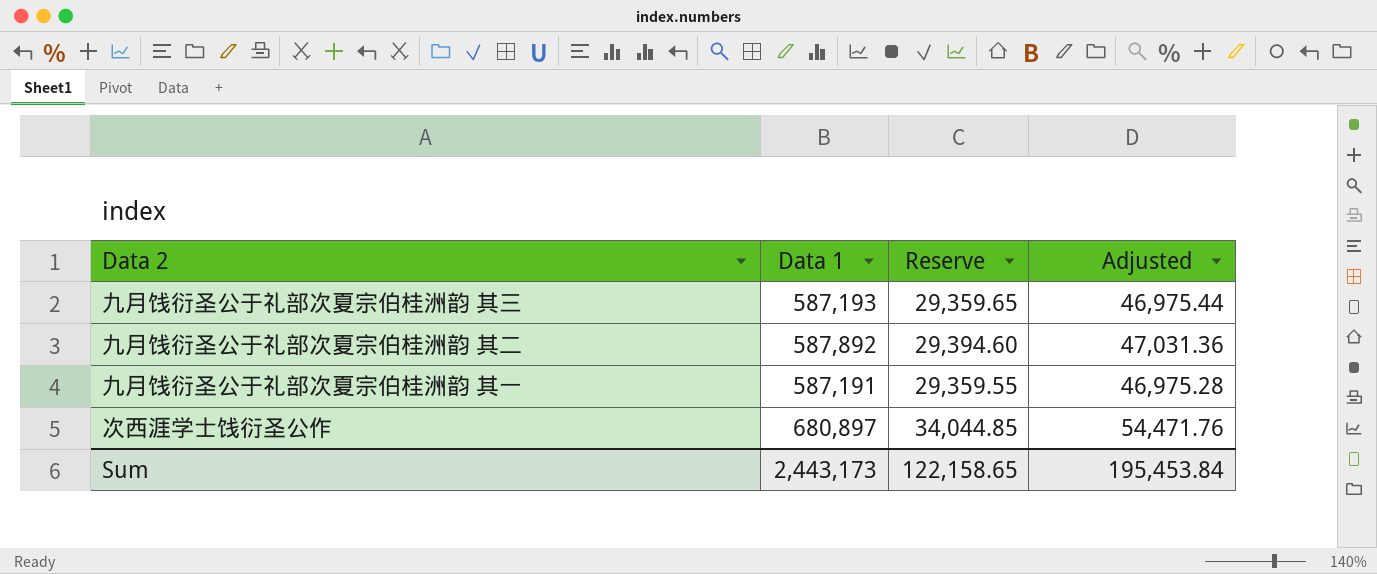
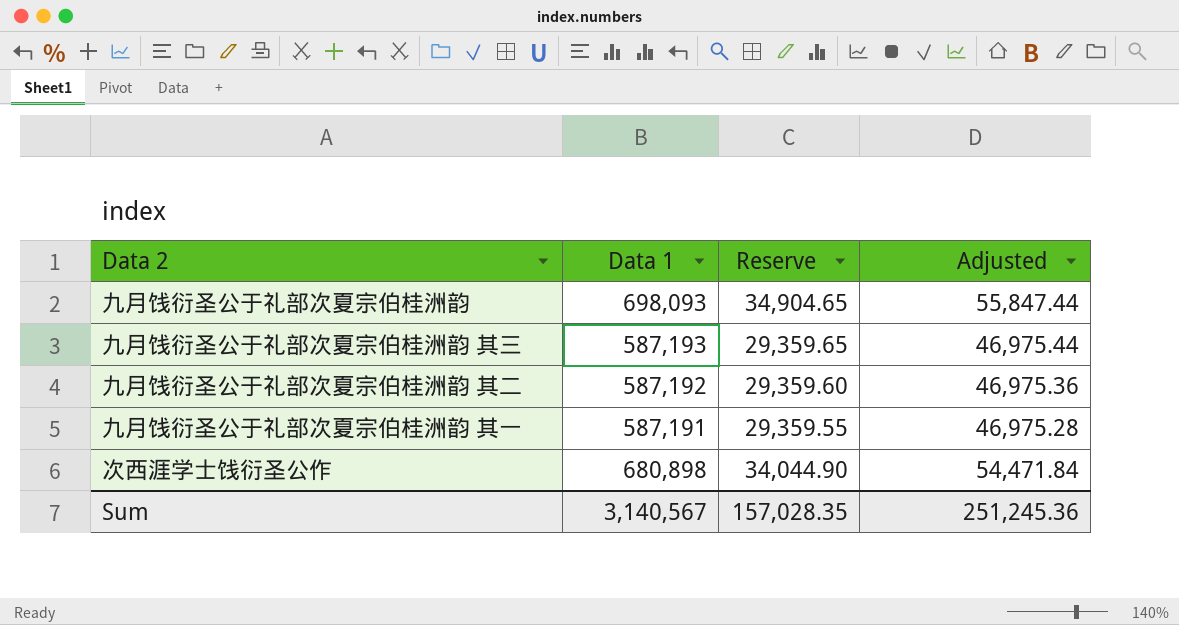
row 九月饯衍圣公于礼部次夏宗伯桂洲韵: none -> 698,093 | 34,904.65 | 55,847.44
九月饯衍圣公于礼部次夏宗伯桂洲韵 其二 | Data 1: 587,892 -> 587,192
九月饯衍圣公于礼部次夏宗伯桂洲韵 其二 | Reserve: 29,394.60 -> 29,359.60
九月饯衍圣公于礼部次夏宗伯桂洲韵 其二 | Adjusted: 47,031.36 -> 46,975.36
次西涯学士饯衍圣公作 | Data 1: 680,897 -> 680,898
次西涯学士饯衍圣公作 | Reserve: 34,044.85 -> 34,044.90
次西涯学士饯衍圣公作 | Adjusted: 54,471.76 -> 54,471.84
Sum | Data 1: 2,443,173 -> 3,140,567
Sum | Reserve: 122,158.65 -> 157,028.35
Sum | Adjusted: 195,453.84 -> 251,245.36

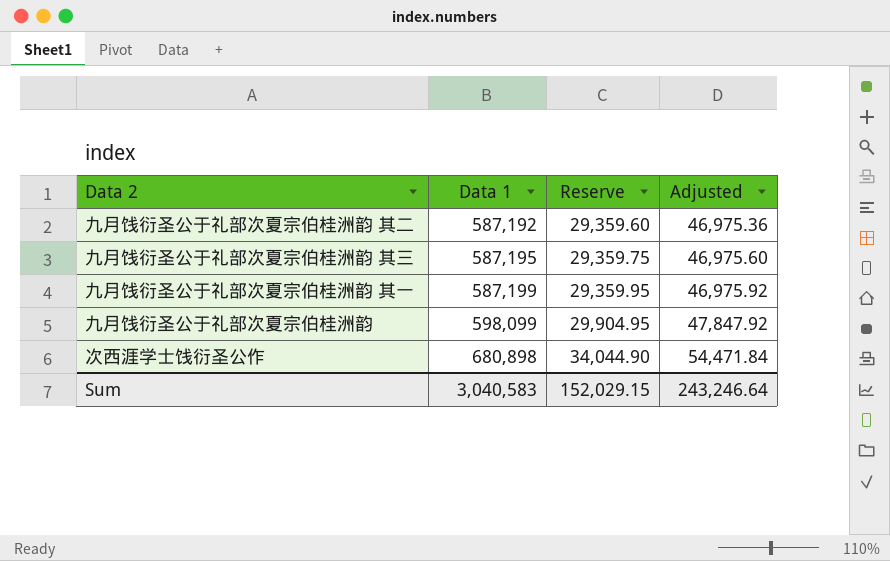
row order: none -> Data 1 ascending
九月饯衍圣公于礼部次夏宗伯桂洲韵 其三 | Data 1: 587,193 -> 587,195
九月饯衍圣公于礼部次夏宗伯桂洲韵 其三 | Reserve: 29,359.65 -> 29,359.75
九月饯衍圣公于礼部次夏宗伯桂洲韵 其三 | Adjusted: 46,975.44 -> 46,975.60
九月饯衍圣公于礼部次夏宗伯桂洲韵 其一 | Data 1: 587,191 -> 587,199
九月饯衍圣公于礼部次夏宗伯桂洲韵 其一 | Reserve: 29,359.55 -> 29,359.95
九月饯衍圣公于礼部次夏宗伯桂洲韵 其一 | Adjusted: 46,975.28 -> 46,975.92
九月饯衍圣公于礼部次夏宗伯桂洲韵 | Data 1: 698,093 -> 598,099
九月饯衍圣公于礼部次夏宗伯桂洲韵 | Reserve: 34,904.65 -> 29,904.95
九月饯衍圣公于礼部次夏宗伯桂洲韵 | Adjusted: 55,847.44 -> 47,847.92
Sum | Data 1: 3,140,567 -> 3,040,583
Sum | Reserve: 157,028.35 -> 152,029.15
Sum | Adjusted: 251,245.36 -> 243,246.64

